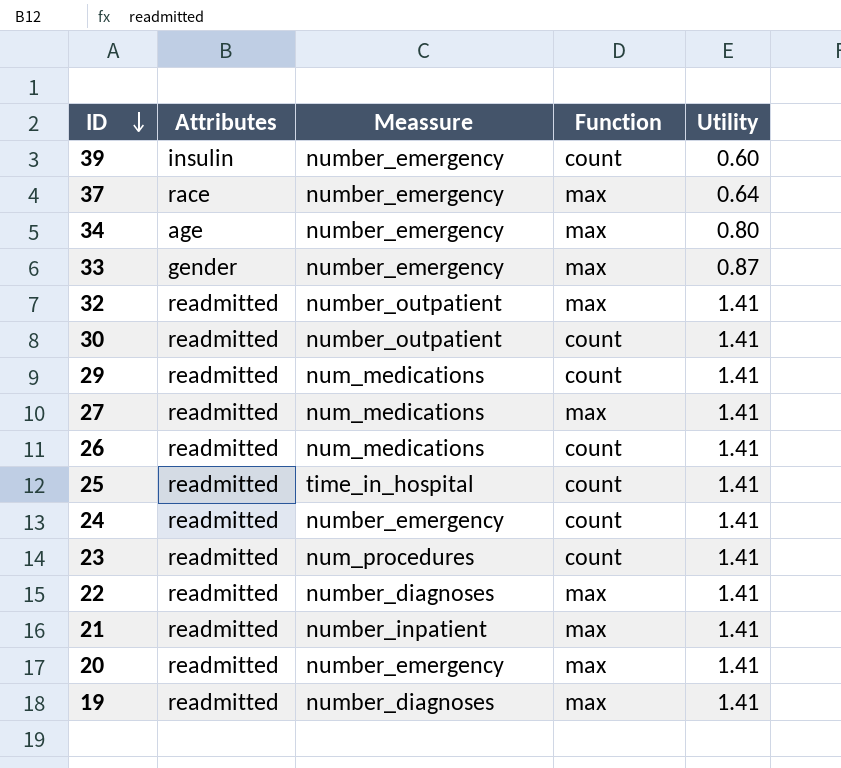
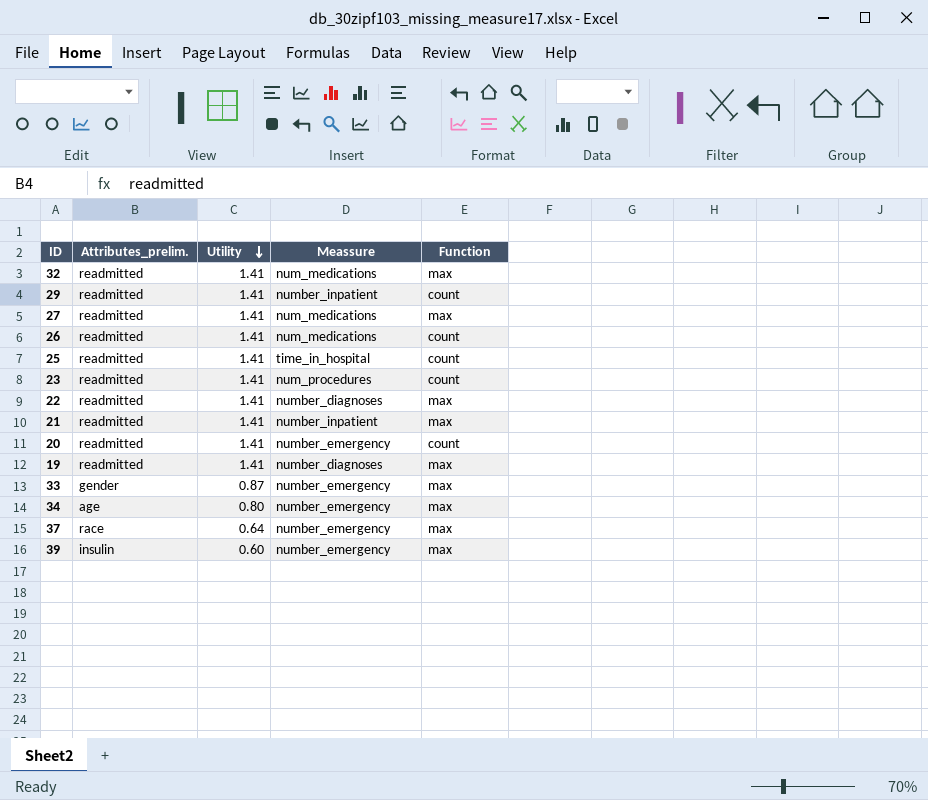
row order: ID descending -> Utility descending
column name: Attributes -> Attributes_prelim.
column Utility | position: 5 -> 3
row 30: readmitted | number_outpatient | count | 1.41 -> none
row 24: readmitted | number_emergency | count | 1.41 -> none
32 | Meassure: number_outpatient -> num_medications
29 | Meassure: num_medications -> number_inpatient
20 | Function: max -> count
39 | Function: count -> max

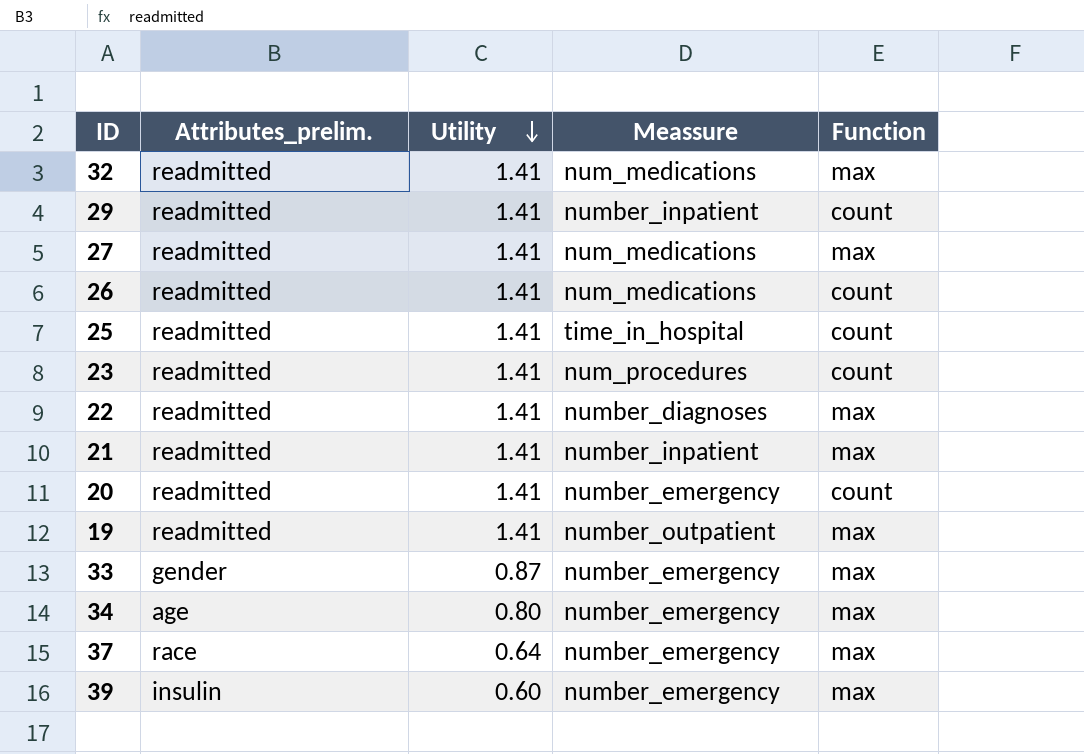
19 | Meassure: number_diagnoses -> number_outpatient

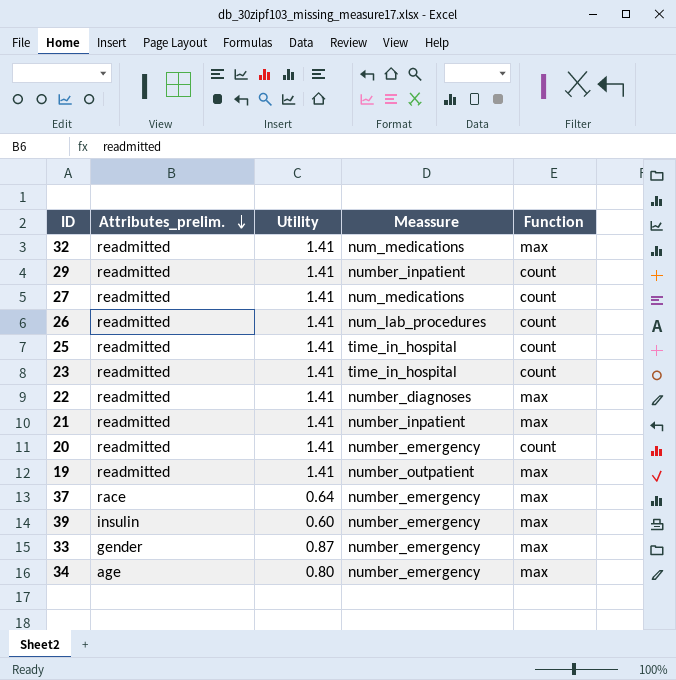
row order: Utility descending -> Attributes_prelim. descending
27 | Function: max -> count
26 | Meassure: num_medications -> num_lab_procedures
23 | Meassure: num_procedures -> time_in_hospital

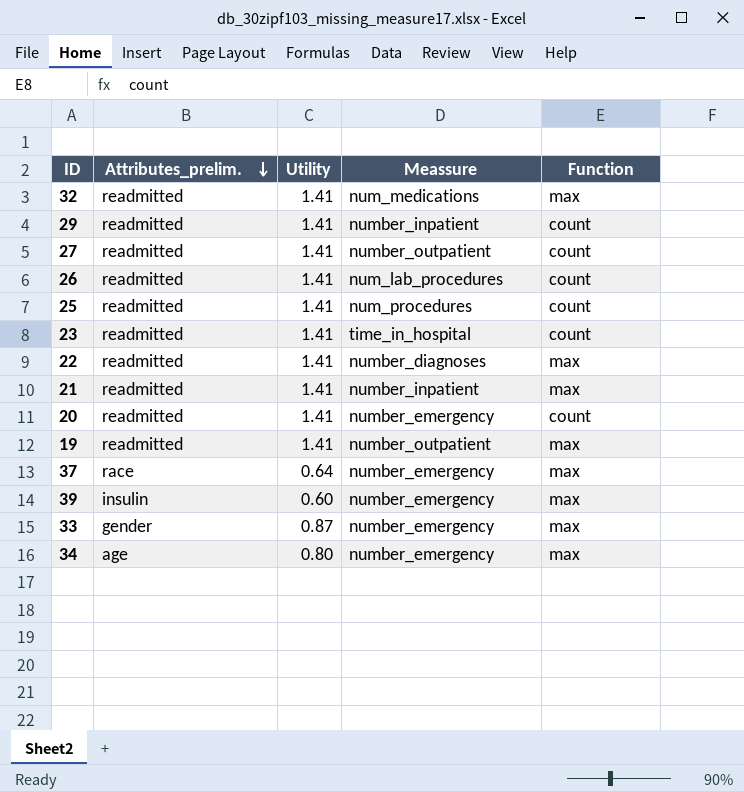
27 | Meassure: num_medications -> number_outpatient
25 | Meassure: time_in_hospital -> num_procedures

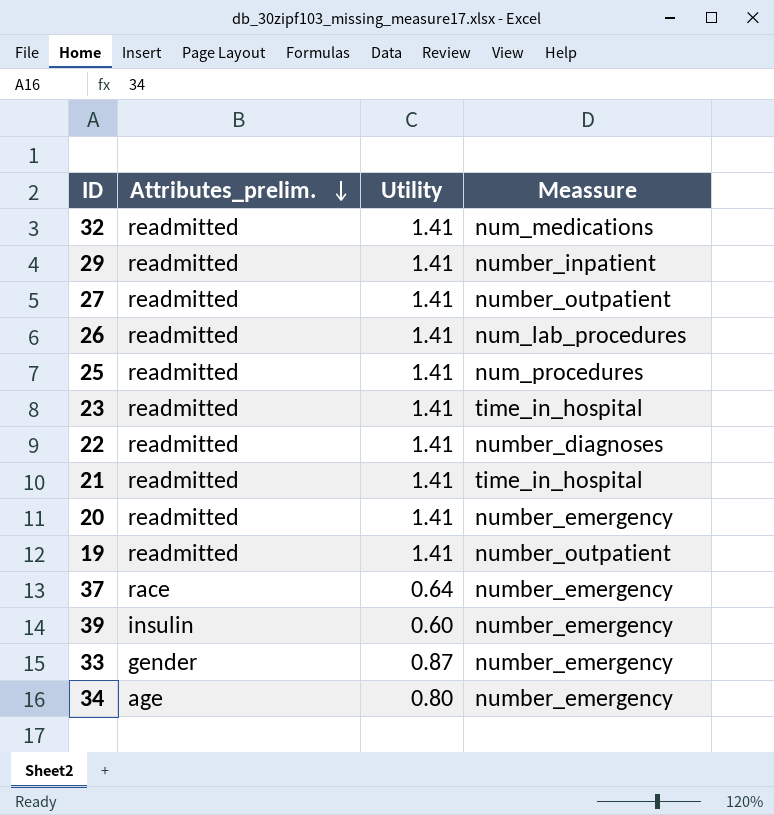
column Function | position: 5 -> none
21 | Meassure: number_inpatient -> time_in_hospital

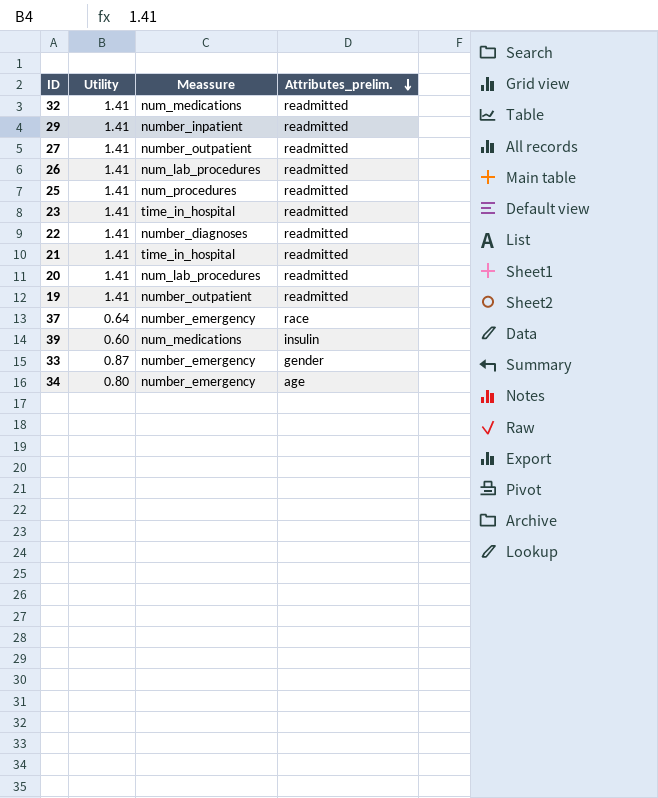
column Attributes_prelim. | position: 2 -> 4
20 | Meassure: number_emergency -> num_lab_procedures
39 | Meassure: number_emergency -> num_medications

